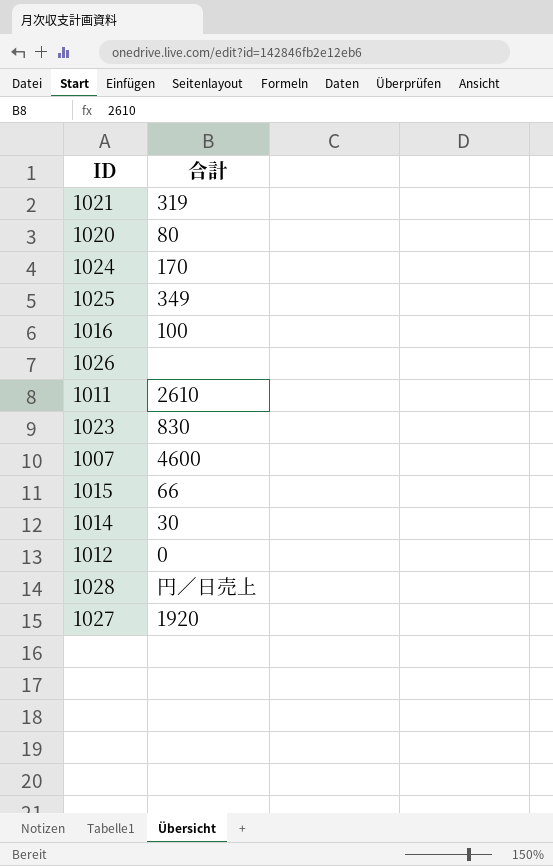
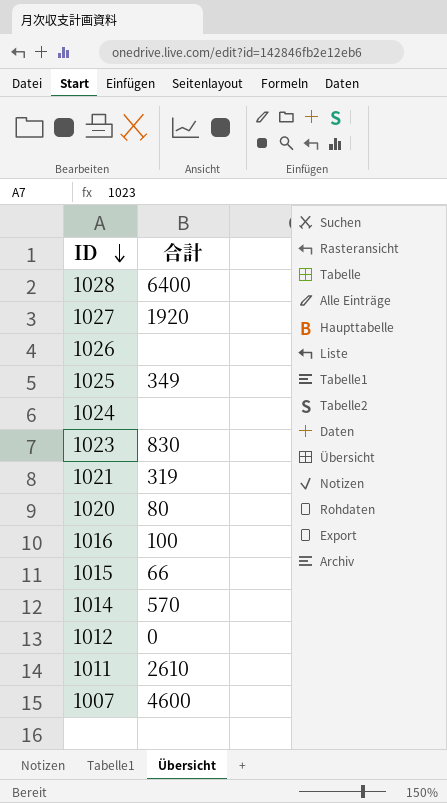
row order: none -> ID descending
1028 | 合計: 円／日売上 -> 6400
1024 | 合計: 170 -> none
1014 | 合計: 30 -> 570

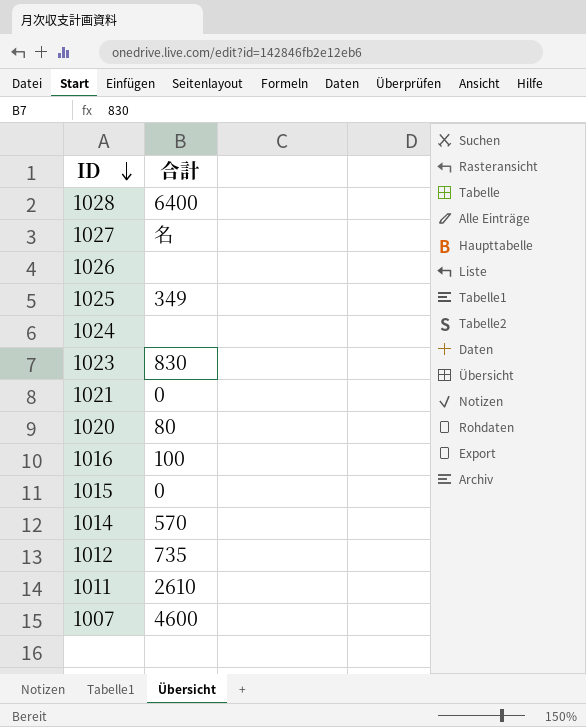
1027 | 合計: 1920 -> 名
1021 | 合計: 319 -> 0
1015 | 合計: 66 -> 0
1012 | 合計: 0 -> 735

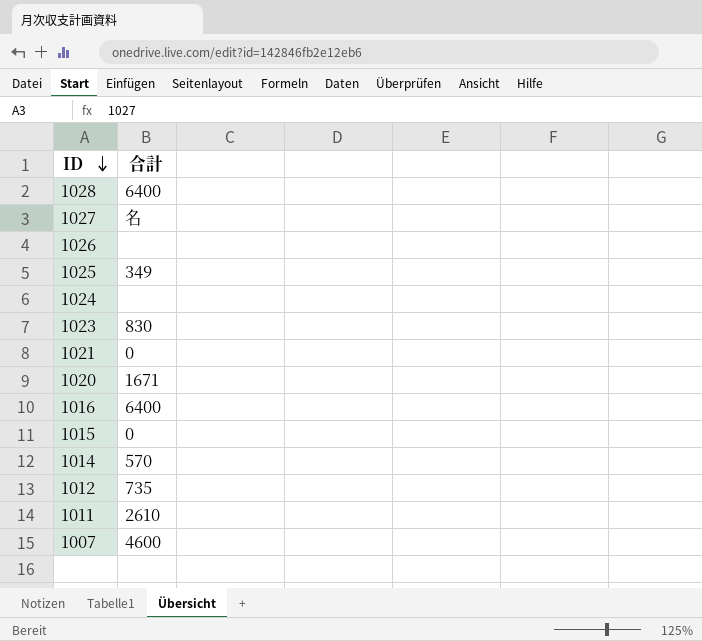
1020 | 合計: 80 -> 1671
1016 | 合計: 100 -> 6400

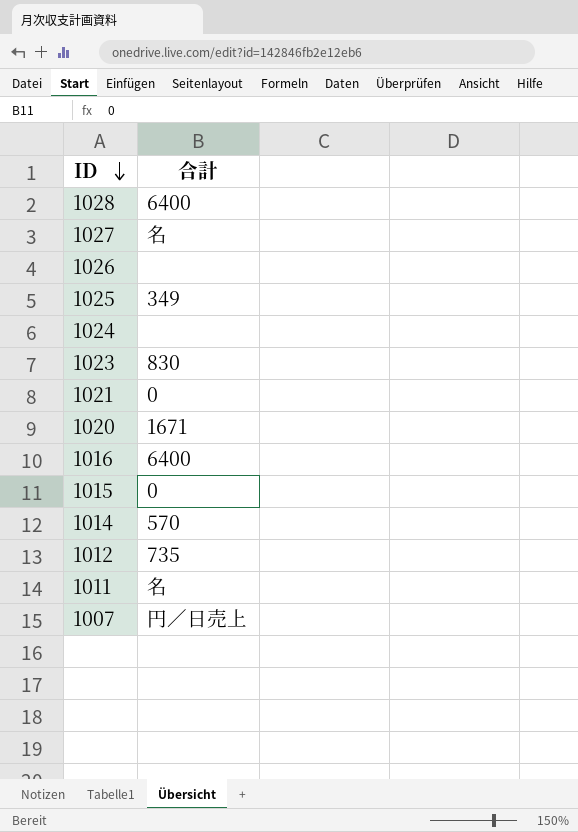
1011 | 合計: 2610 -> 名
1007 | 合計: 4600 -> 円／日売上

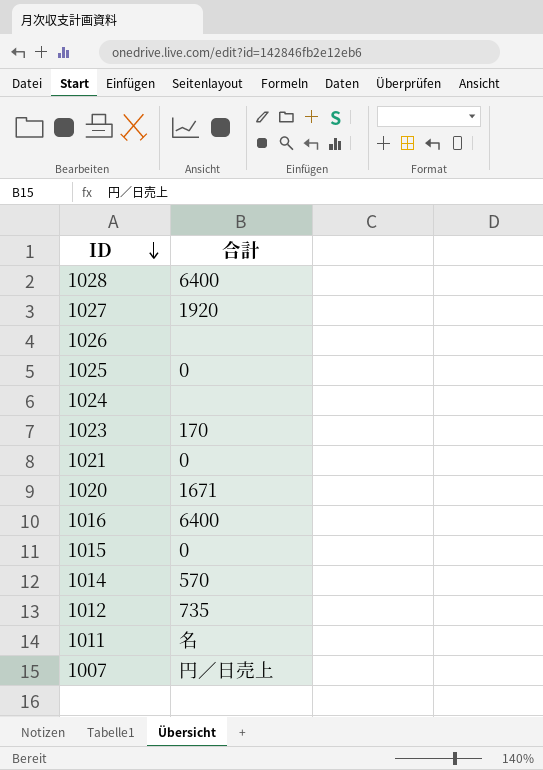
1027 | 合計: 名 -> 1920
1025 | 合計: 349 -> 0
1023 | 合計: 830 -> 170

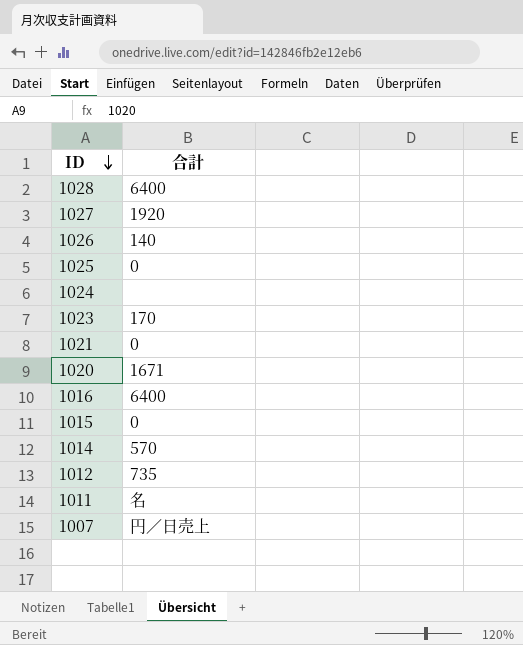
1026 | 合計: none -> 140

